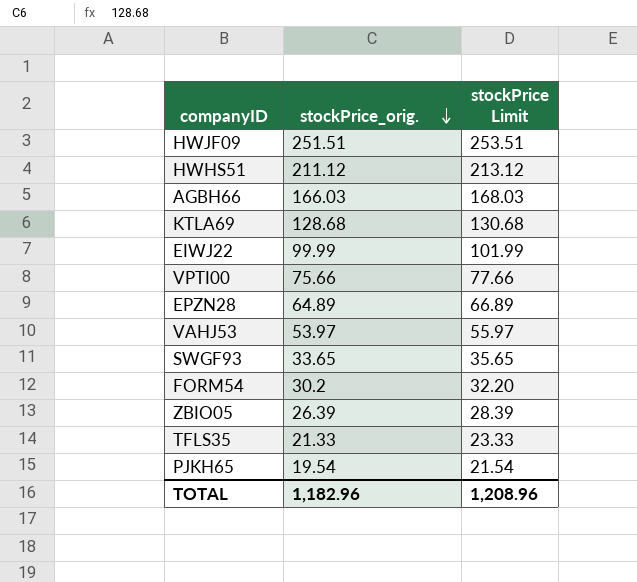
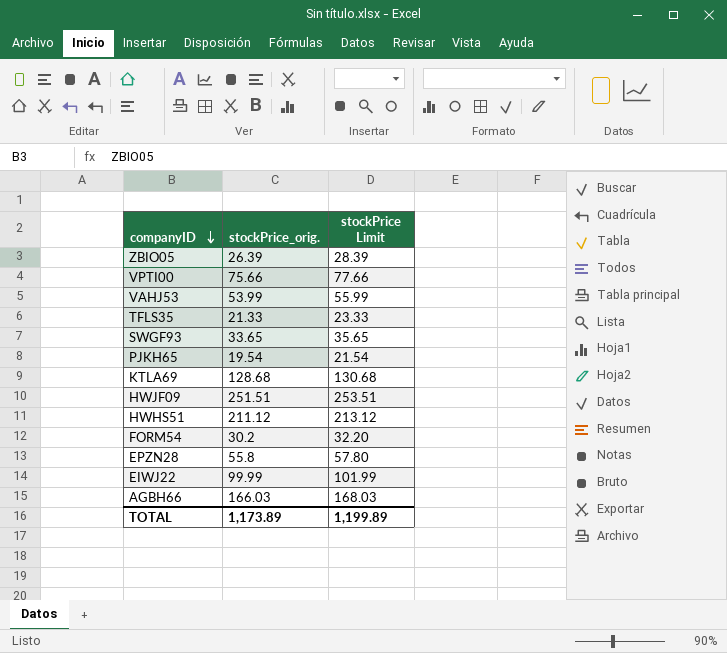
row order: stockPrice_orig. descending -> companyID descending
VAHJ53 | stockPrice_orig.: 53.97 -> 53.99
VAHJ53 | stockPrice Limit: 55.97 -> 55.99
EPZN28 | stockPrice_orig.: 64.89 -> 55.8
EPZN28 | stockPrice Limit: 66.89 -> 57.80
TOTAL | stockPrice_orig.: 1,182.96 -> 1,173.89
TOTAL | stockPrice Limit: 1,208.96 -> 1,199.89

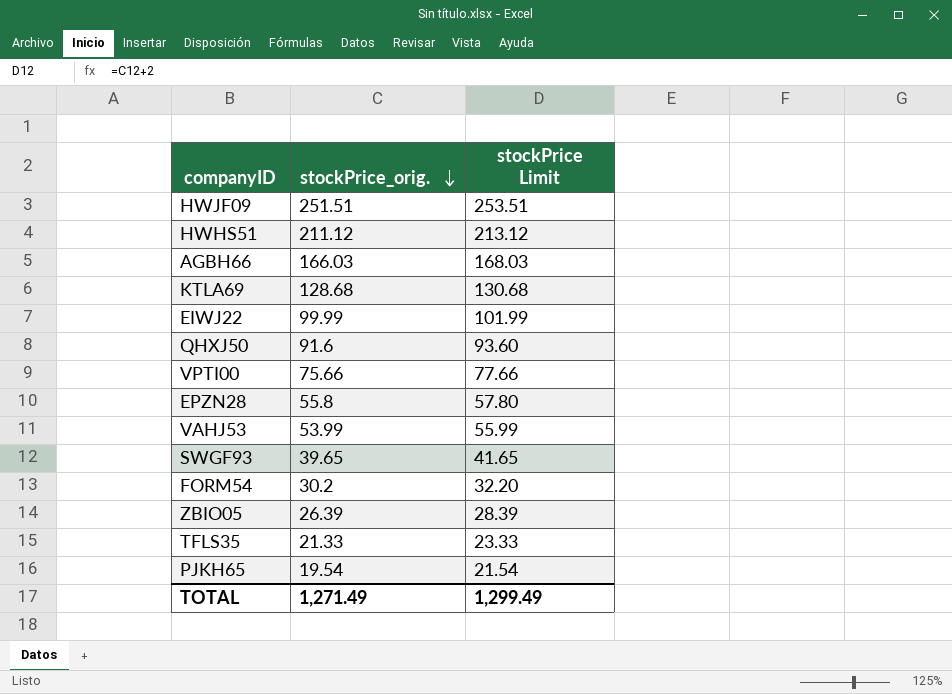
row order: companyID descending -> stockPrice_orig. descending
row QHXJ50: none -> 91.6 | 93.60
SWGF93 | stockPrice_orig.: 33.65 -> 39.65
SWGF93 | stockPrice Limit: 35.65 -> 41.65
TOTAL | stockPrice_orig.: 1,173.89 -> 1,271.49
TOTAL | stockPrice Limit: 1,199.89 -> 1,299.49

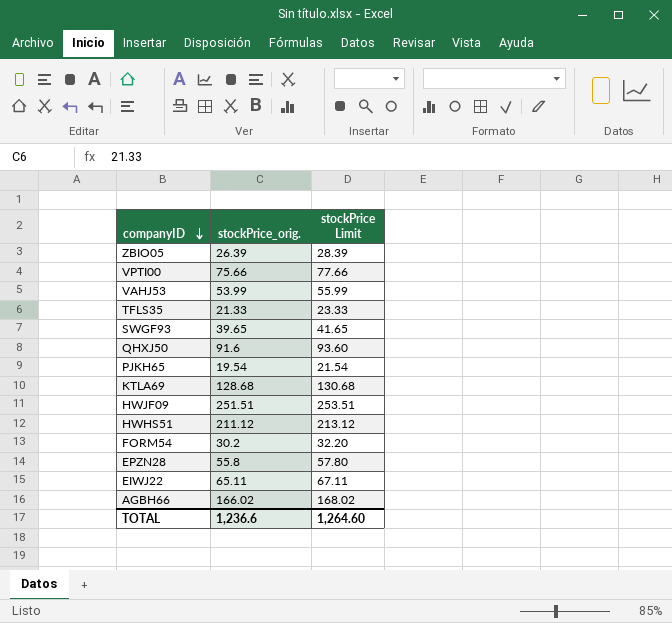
row order: stockPrice_orig. descending -> companyID descending
EIWJ22 | stockPrice_orig.: 99.99 -> 65.11
EIWJ22 | stockPrice Limit: 101.99 -> 67.11
AGBH66 | stockPrice_orig.: 166.03 -> 166.02
AGBH66 | stockPrice Limit: 168.03 -> 168.02
TOTAL | stockPrice_orig.: 1,271.49 -> 1,236.6
TOTAL | stockPrice Limit: 1,299.49 -> 1,264.60

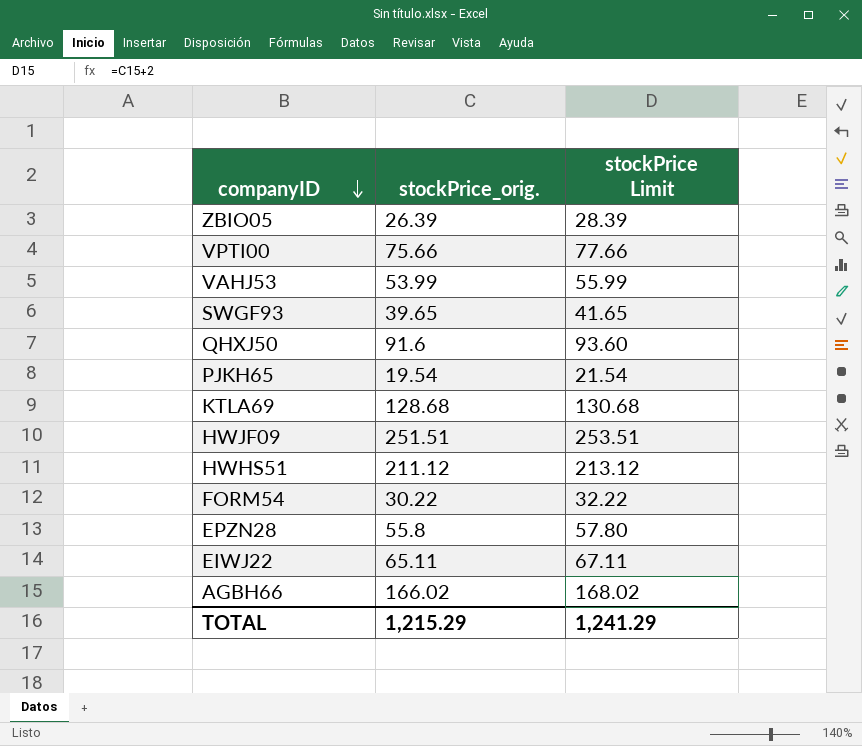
row TFLS35: 21.33 | 23.33 -> none
FORM54 | stockPrice_orig.: 30.2 -> 30.22
FORM54 | stockPrice Limit: 32.20 -> 32.22
TOTAL | stockPrice_orig.: 1,236.6 -> 1,215.29
TOTAL | stockPrice Limit: 1,264.60 -> 1,241.29

